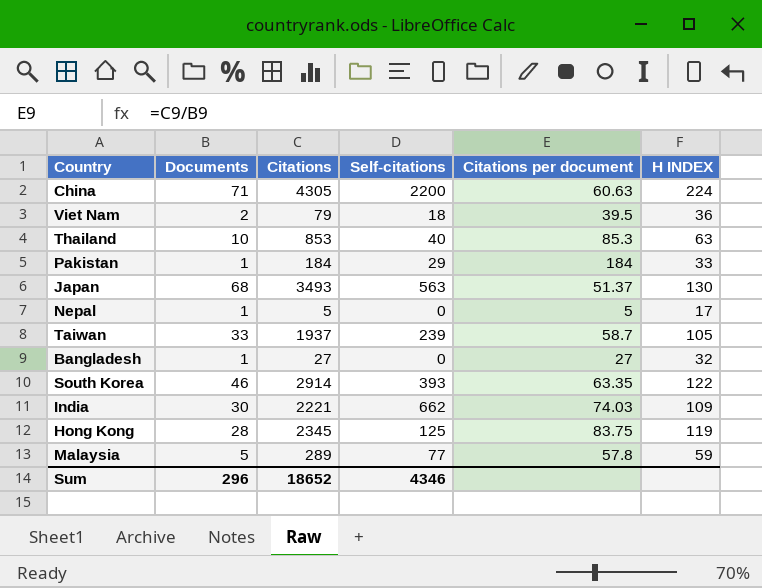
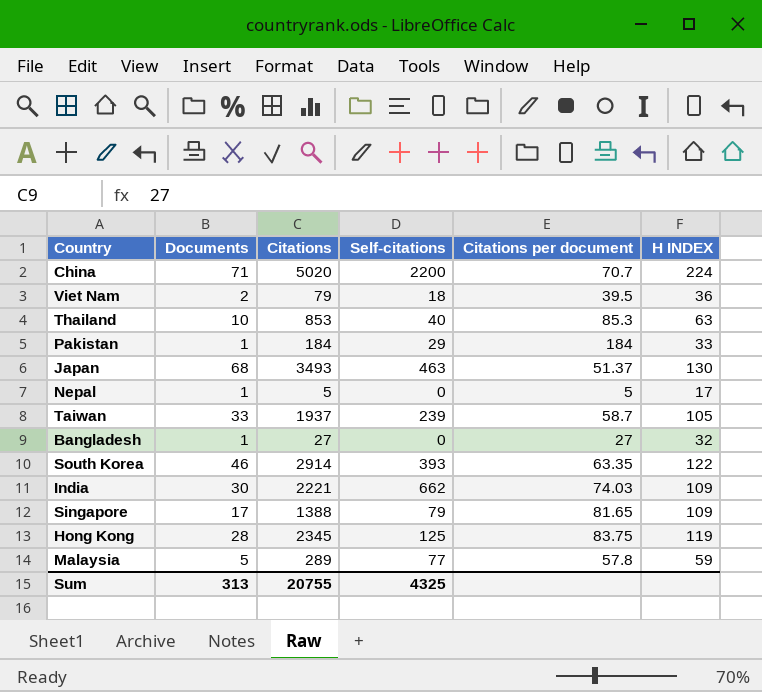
China | Citations: 4305 -> 5020
China | Citations per document: 60.63 -> 70.7
Japan | Self-citations: 563 -> 463
row Singapore: none -> 17 | 1388 | 79 | 81.65 | 109
Sum | Documents: 296 -> 313
Sum | Citations: 18652 -> 20755
Sum | Self-citations: 4346 -> 4325

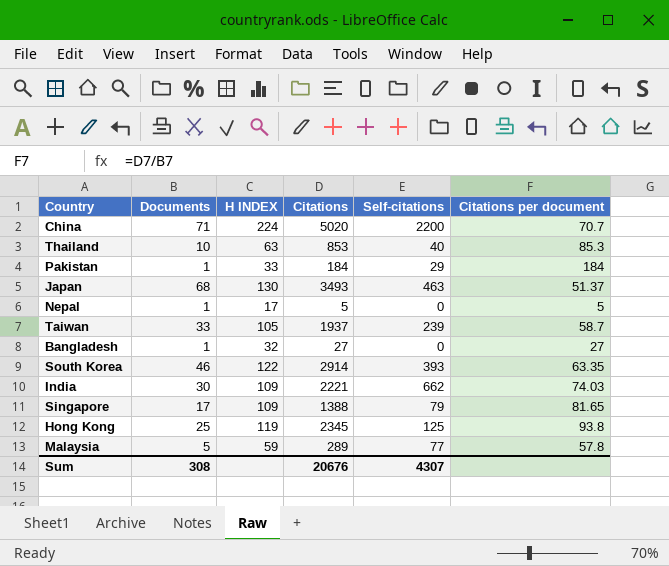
column H INDEX | position: 6 -> 3
row Viet Nam: 2 | 79 | 18 | 39.5 | 36 -> none
Hong Kong | Documents: 28 -> 25
Hong Kong | Citations per document: 83.75 -> 93.8
Sum | Documents: 313 -> 308
Sum | Citations: 20755 -> 20676
Sum | Self-citations: 4325 -> 4307

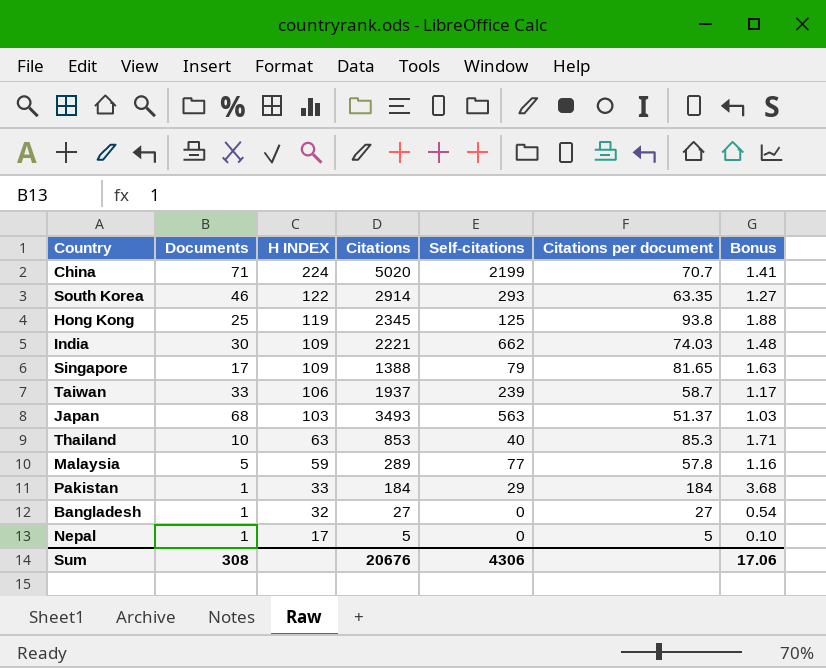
row order: none -> H INDEX descending
column Bonus | formula: none -> [Citations per document] * 0.02
China | Self-citations: 2200 -> 2199
South Korea | Self-citations: 393 -> 293
Taiwan | H INDEX: 105 -> 106
Japan | H INDEX: 130 -> 103
Japan | Self-citations: 463 -> 563
Sum | Self-citations: 4307 -> 4306

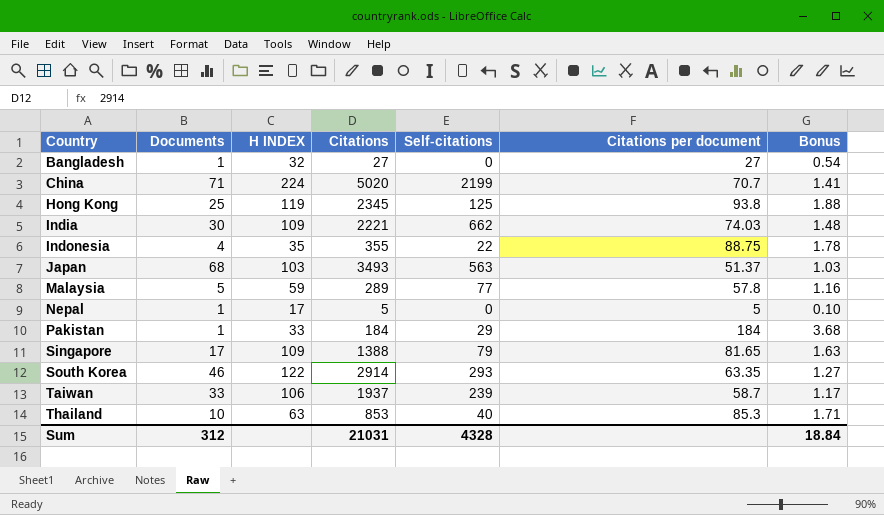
row order: H INDEX descending -> Country ascending
row Indonesia: none -> 4 | 35 | 355 | 22 | 88.75 | 1.78
Sum | Documents: 308 -> 312
Sum | Citations: 20676 -> 21031
Sum | Self-citations: 4306 -> 4328
Sum | Bonus: 17.06 -> 18.84

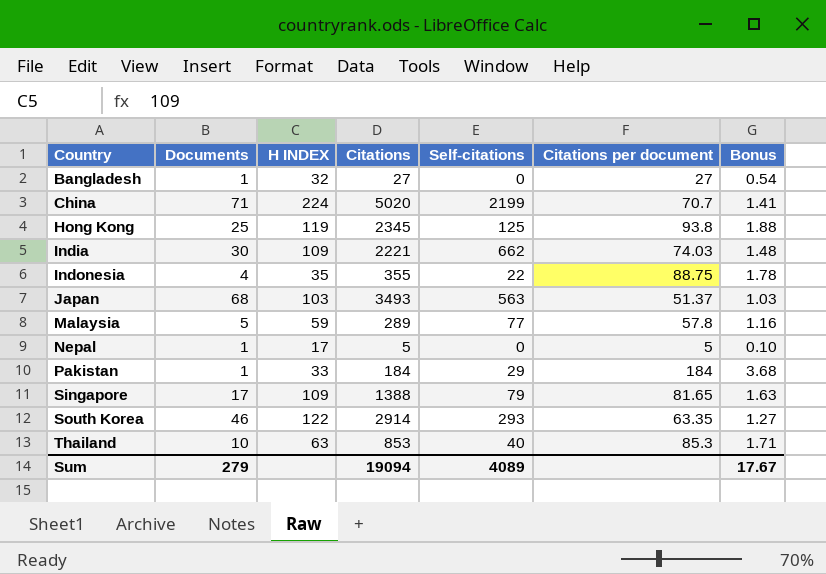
row Taiwan: 33 | 106 | 1937 | 239 | 58.7 | 1.17 -> none
Sum | Documents: 312 -> 279
Sum | Citations: 21031 -> 19094
Sum | Self-citations: 4328 -> 4089
Sum | Bonus: 18.84 -> 17.67

